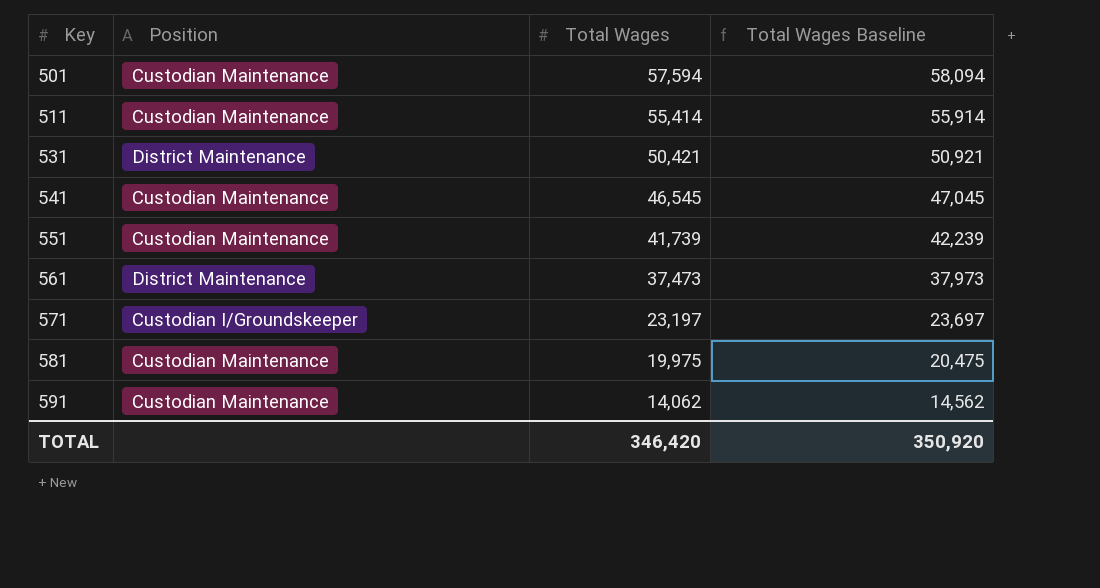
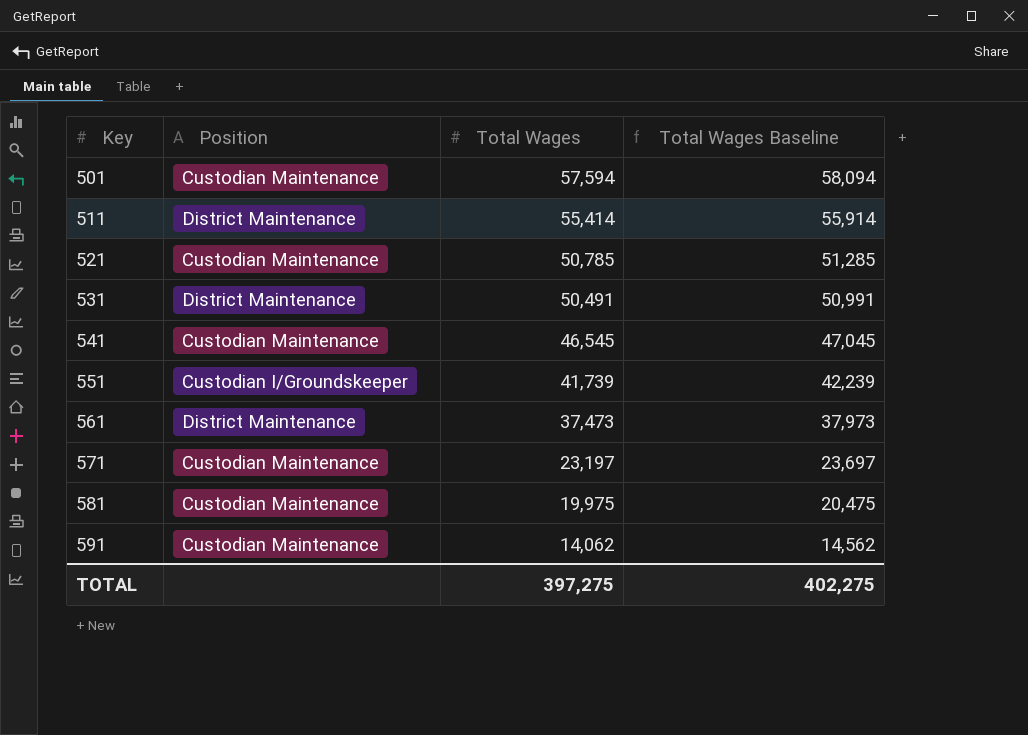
511 | Position: Custodian Maintenance -> District Maintenance
row 521: none -> Custodian Maintenance | 50,785 | 51,285
531 | Total Wages: 50,421 -> 50,491
531 | Total Wages Baseline: 50,921 -> 50,991
551 | Position: Custodian Maintenance -> Custodian I/Groundskeeper
571 | Position: Custodian I/Groundskeeper -> Custodian Maintenance
TOTAL | Total Wages: 346,420 -> 397,275
TOTAL | Total Wages Baseline: 350,920 -> 402,275

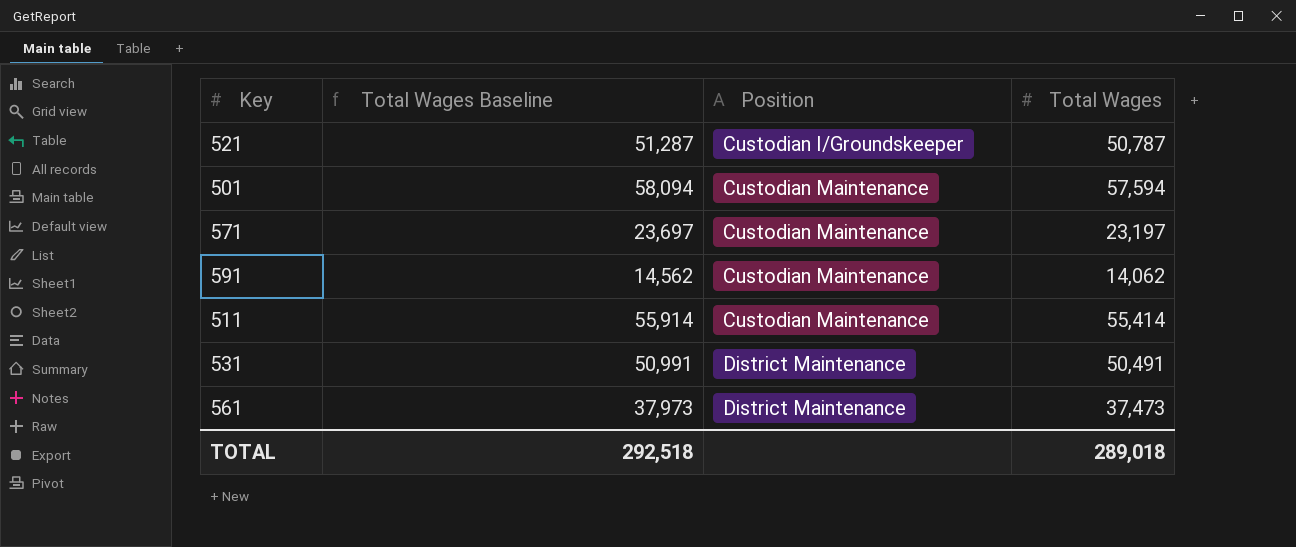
row order: Key ascending -> Position ascending
column Total Wages Baseline | position: 4 -> 2
row 541: Custodian Maintenance | 46,545 | 47,045 -> none
row 551: Custodian I/Groundskeeper | 41,739 | 42,239 -> none
row 581: Custodian Maintenance | 19,975 | 20,475 -> none
521 | Total Wages Baseline: 51,285 -> 51,287
521 | Position: Custodian Maintenance -> Custodian I/Groundskeeper
521 | Total Wages: 50,785 -> 50,787
511 | Position: District Maintenance -> Custodian Maintenance
TOTAL | Total Wages Baseline: 402,275 -> 292,518
TOTAL | Total Wages: 397,275 -> 289,018

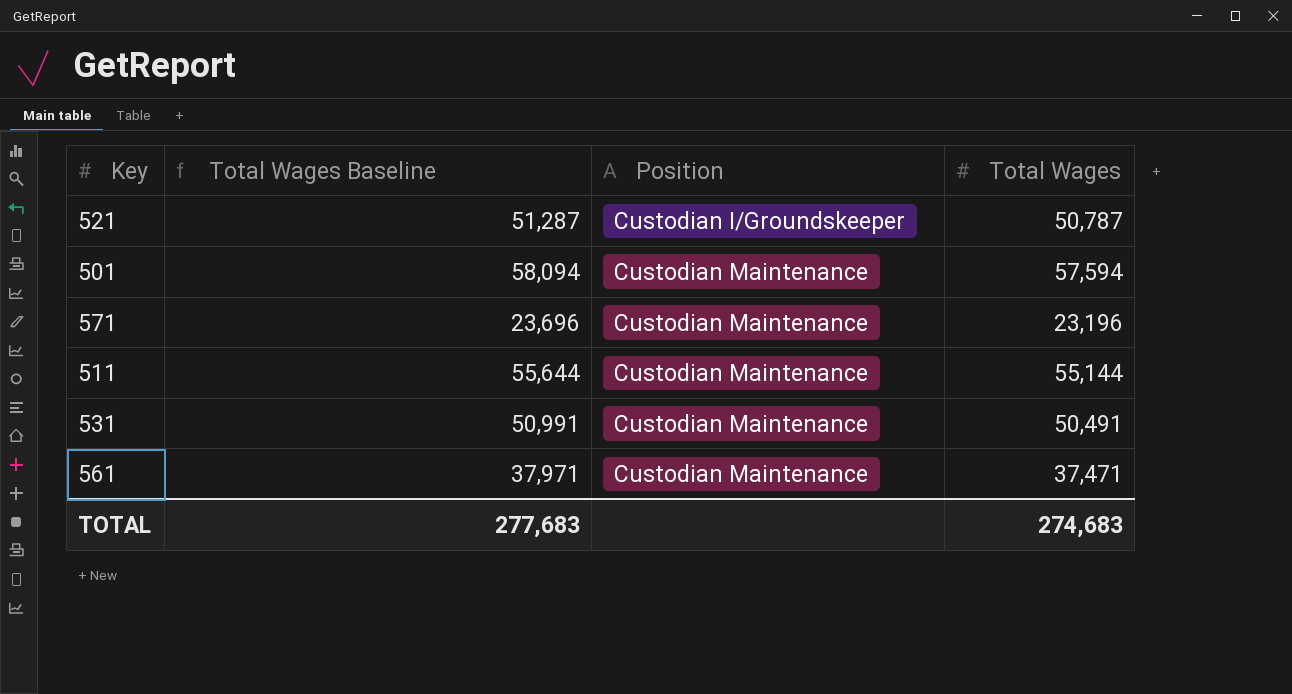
row 591: 14,562 | Custodian Maintenance | 14,062 -> none
571 | Total Wages Baseline: 23,697 -> 23,696
571 | Total Wages: 23,197 -> 23,196
511 | Total Wages Baseline: 55,914 -> 55,644
511 | Total Wages: 55,414 -> 55,144
531 | Position: District Maintenance -> Custodian Maintenance
561 | Total Wages Baseline: 37,973 -> 37,971
561 | Position: District Maintenance -> Custodian Maintenance
561 | Total Wages: 37,473 -> 37,471
TOTAL | Total Wages Baseline: 292,518 -> 277,683
TOTAL | Total Wages: 289,018 -> 274,683

